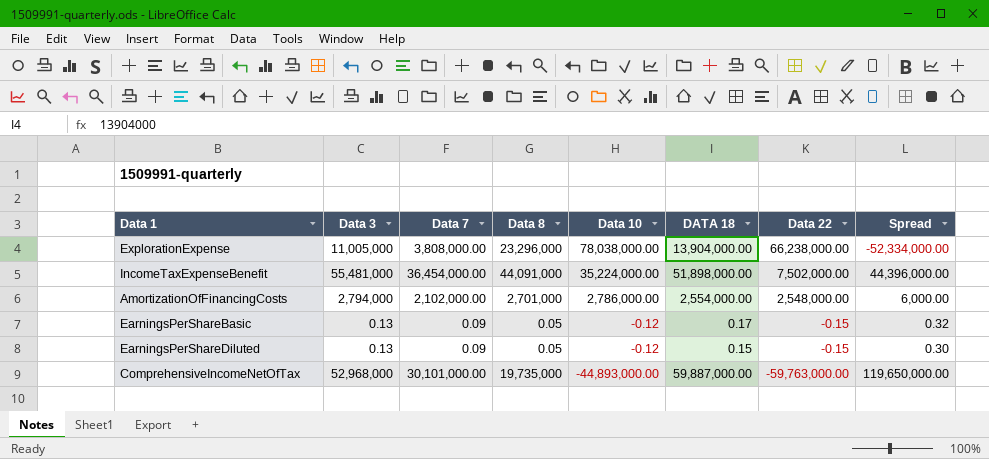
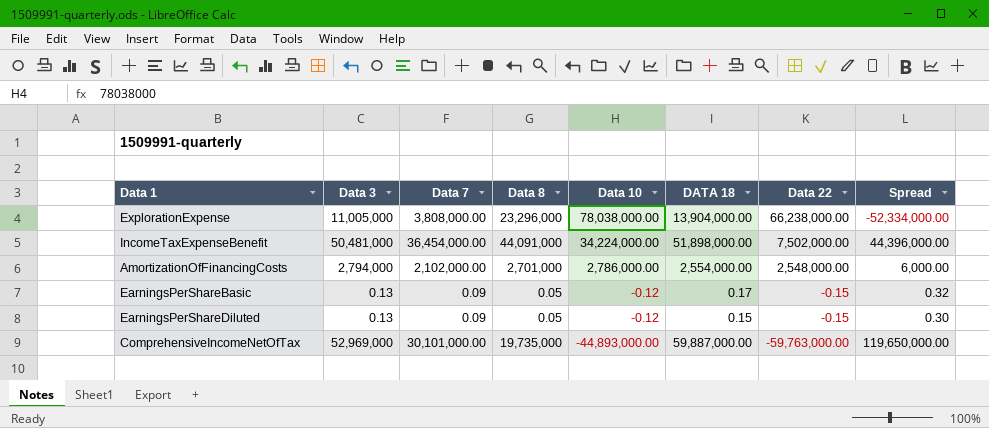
IncomeTaxExpenseBenefit | Data 3: 55,481,000 -> 50,481,000
IncomeTaxExpenseBenefit | Data 10: 35,224,000.00 -> 34,224,000.00
ComprehensiveIncomeNetOfTax | Data 3: 52,968,000 -> 52,969,000

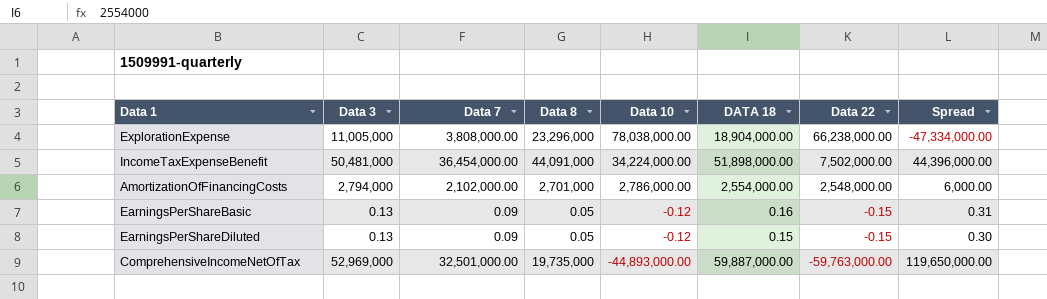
ExplorationExpense | DATA 18: 13,904,000.00 -> 18,904,000.00
ExplorationExpense | Spread: -52,334,000.00 -> -47,334,000.00
EarningsPerShareBasic | DATA 18: 0.17 -> 0.16
EarningsPerShareBasic | Spread: 0.32 -> 0.31
ComprehensiveIncomeNetOfTax | Data 7: 30,101,000.00 -> 32,501,000.00

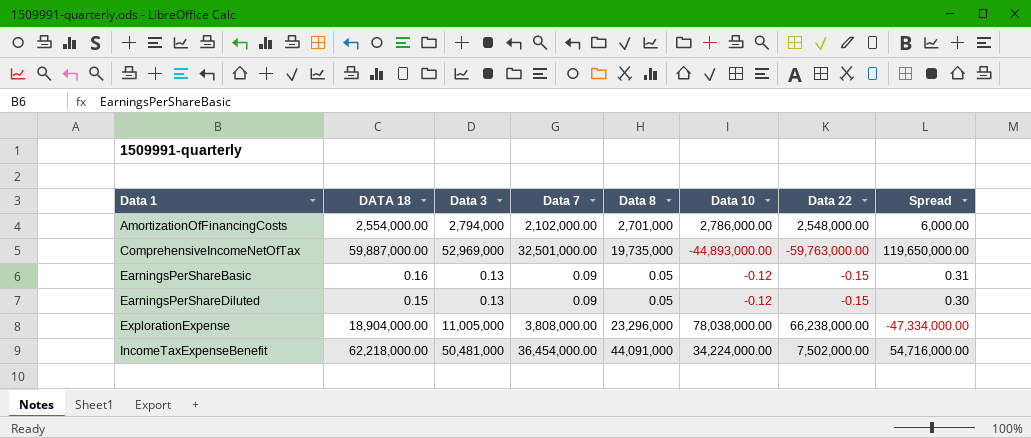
row order: Data 10 descending -> Data 1 ascending
column DATA 18 | position: 6 -> 2
IncomeTaxExpenseBenefit | DATA 18: 51,898,000.00 -> 62,218,000.00
IncomeTaxExpenseBenefit | Spread: 44,396,000.00 -> 54,716,000.00

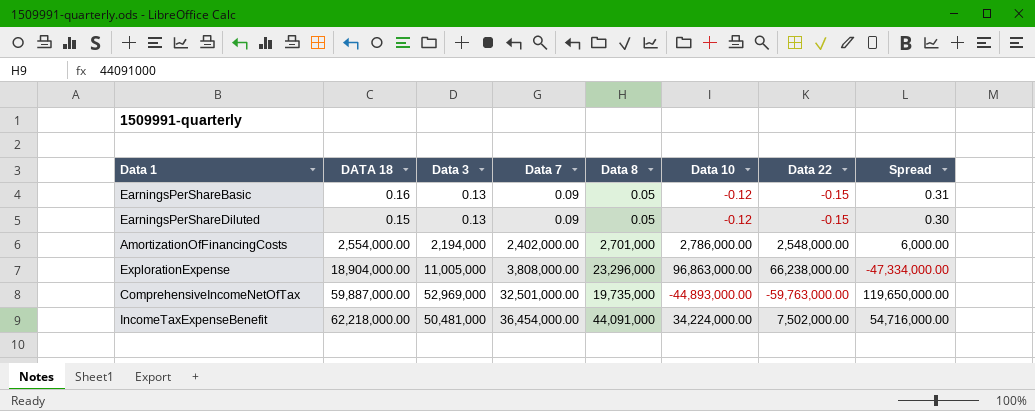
row order: Data 1 ascending -> Data 7 ascending
AmortizationOfFinancingCosts | Data 3: 2,794,000 -> 2,194,000
AmortizationOfFinancingCosts | Data 7: 2,102,000.00 -> 2,402,000.00
ExplorationExpense | Data 10: 78,038,000.00 -> 96,863,000.00

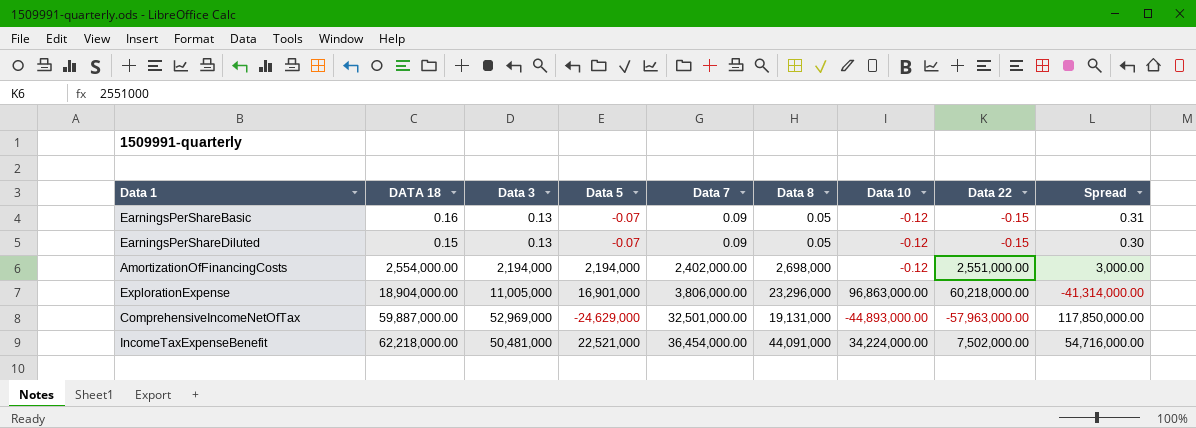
column Data 5 | position: none -> 4
AmortizationOfFinancingCosts | Data 8: 2,701,000 -> 2,698,000
AmortizationOfFinancingCosts | Data 10: 2,786,000.00 -> -0.12
AmortizationOfFinancingCosts | Data 22: 2,548,000.00 -> 2,551,000.00
AmortizationOfFinancingCosts | Spread: 6,000.00 -> 3,000.00
ExplorationExpense | Data 7: 3,808,000.00 -> 3,806,000.00
ExplorationExpense | Data 22: 66,238,000.00 -> 60,218,000.00
ExplorationExpense | Spread: -47,334,000.00 -> -41,314,000.00
ComprehensiveIncomeNetOfTax | Data 8: 19,735,000 -> 19,131,000
ComprehensiveIncomeNetOfTax | Data 22: -59,763,000.00 -> -57,963,000.00
ComprehensiveIncomeNetOfTax | Spread: 119,650,000.00 -> 117,850,000.00

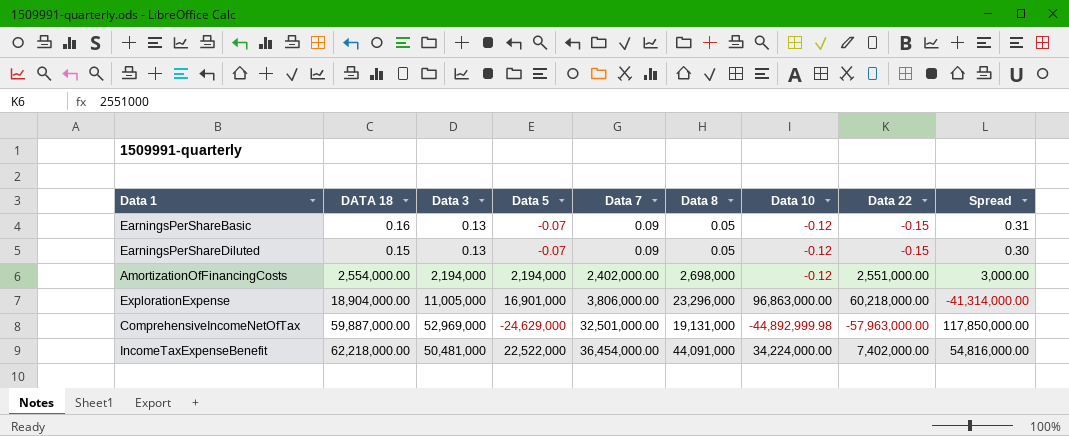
ComprehensiveIncomeNetOfTax | Data 10: -44,893,000.00 -> -44,892,999.98
IncomeTaxExpenseBenefit | Data 5: 22,521,000 -> 22,522,000
IncomeTaxExpenseBenefit | Data 22: 7,502,000.00 -> 7,402,000.00
IncomeTaxExpenseBenefit | Spread: 54,716,000.00 -> 54,816,000.00

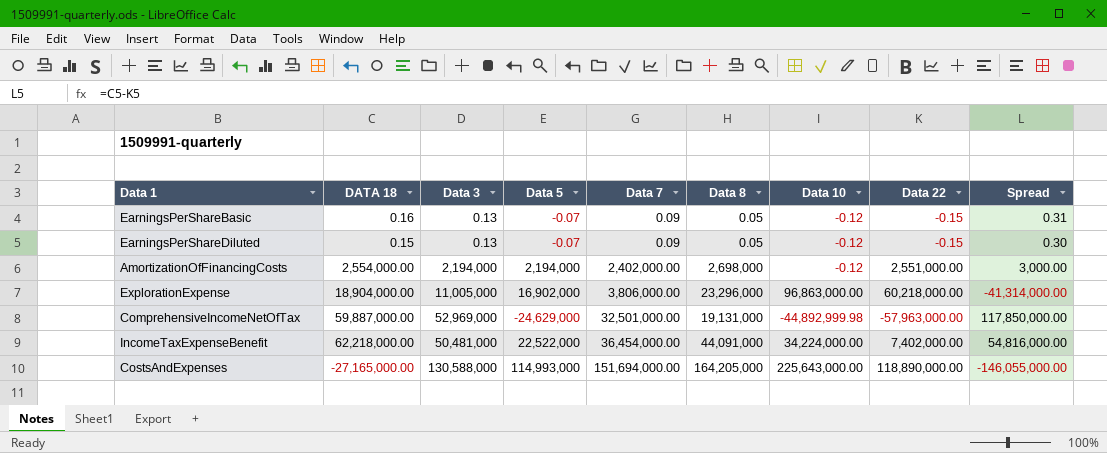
ExplorationExpense | Data 5: 16,901,000 -> 16,902,000
row CostsAndExpenses: none -> -27,165,000.00 | 130,588,000 | 114,993,000 | 151,694,000.00 | 164,205,000 | 225,643,000.00 | 118,890,000.00 | -146,055,000.00

